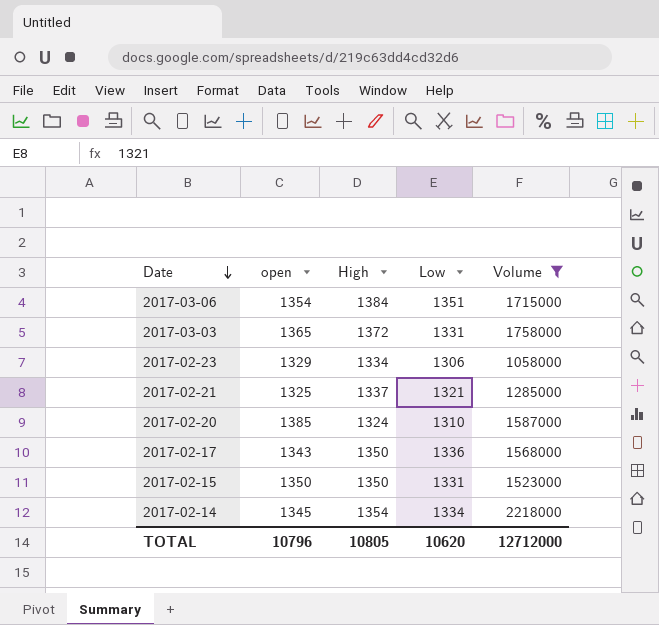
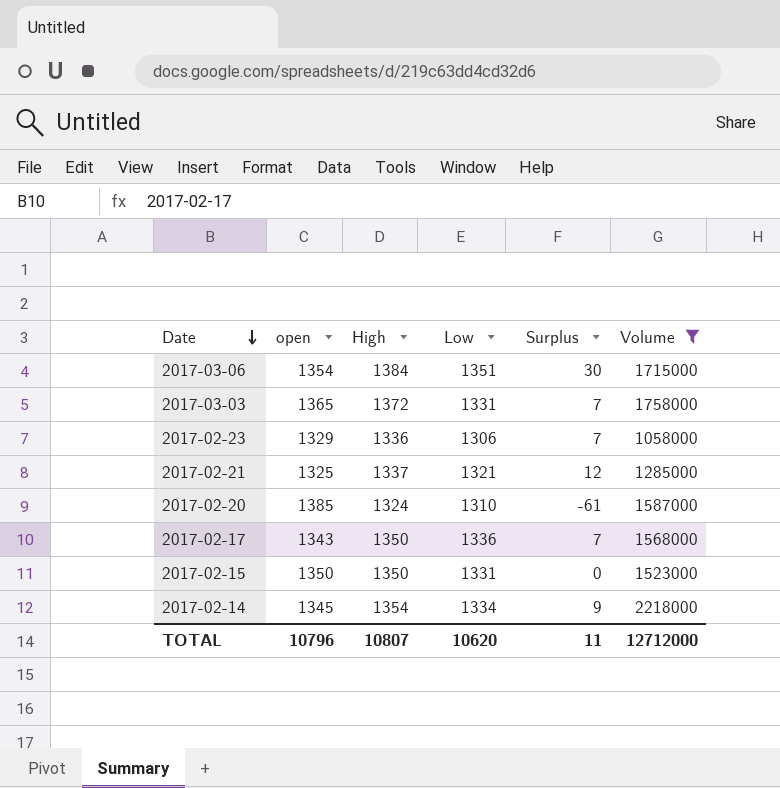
column Surplus | formula: none -> [High] - [open]
2017-02-23 | High: 1334 -> 1336
TOTAL | High: 10805 -> 10807

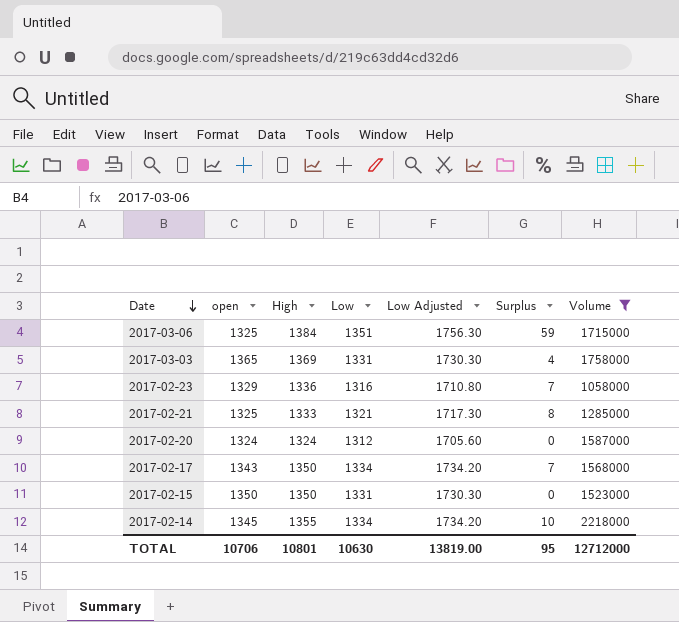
column Low Adjusted | formula: none -> [Low] * 1.3
2017-03-06 | open: 1354 -> 1325
2017-03-06 | Surplus: 30 -> 59
2017-03-03 | High: 1372 -> 1369
2017-03-03 | Surplus: 7 -> 4
2017-02-23 | Low: 1306 -> 1316
2017-02-21 | High: 1337 -> 1333
2017-02-21 | Surplus: 12 -> 8
2017-02-20 | open: 1385 -> 1324
2017-02-20 | Low: 1310 -> 1312
2017-02-20 | Surplus: -61 -> 0
2017-02-17 | Low: 1336 -> 1334
2017-02-14 | High: 1354 -> 1355
2017-02-14 | Surplus: 9 -> 10
TOTAL | open: 10796 -> 10706
TOTAL | High: 10807 -> 10801
TOTAL | Low: 10620 -> 10630
TOTAL | Surplus: 11 -> 95

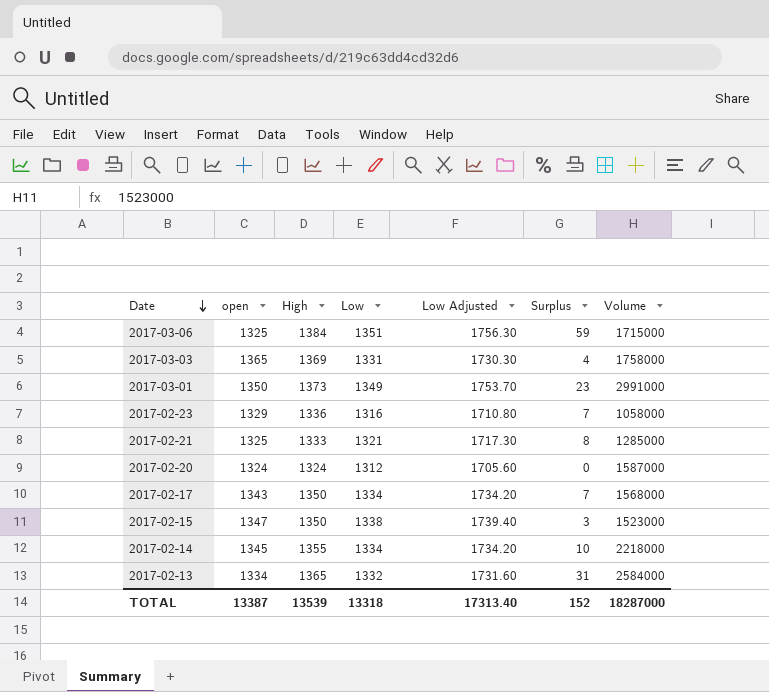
filter: Volume <= 2218000 -> none
2017-02-15 | open: 1350 -> 1347
2017-02-15 | Low: 1331 -> 1338
2017-02-15 | Low Adjusted: 1730.30 -> 1739.40
2017-02-15 | Surplus: 0 -> 3
TOTAL | open: 10706 -> 13387
TOTAL | High: 10801 -> 13539
TOTAL | Low: 10630 -> 13318
TOTAL | Low Adjusted: 13819.00 -> 17313.40
TOTAL | Surplus: 95 -> 152
TOTAL | Volume: 12712000 -> 18287000

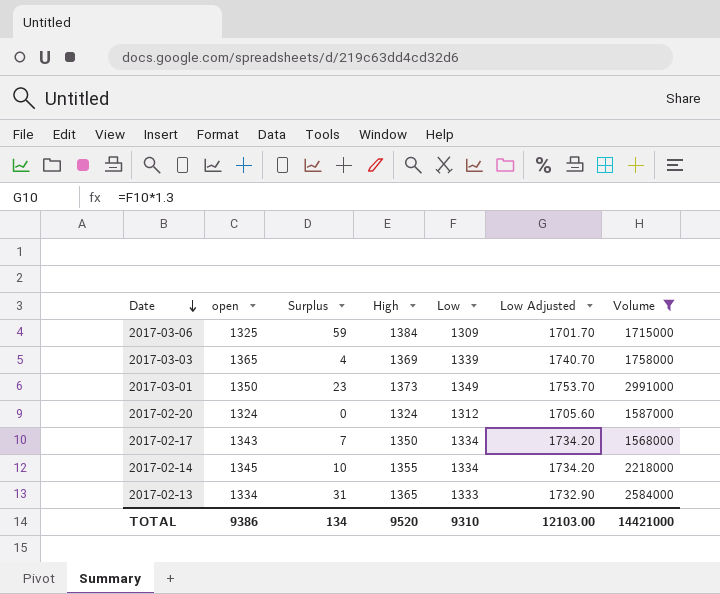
filter: none -> Volume >= 1568000
column Surplus | position: 6 -> 3
2017-03-06 | Low: 1351 -> 1309
2017-03-06 | Low Adjusted: 1756.30 -> 1701.70
2017-03-03 | Low: 1331 -> 1339
2017-03-03 | Low Adjusted: 1730.30 -> 1740.70
2017-02-13 | Low: 1332 -> 1333
2017-02-13 | Low Adjusted: 1731.60 -> 1732.90
TOTAL | open: 13387 -> 9386
TOTAL | Surplus: 152 -> 134
TOTAL | High: 13539 -> 9520
TOTAL | Low: 13318 -> 9310
TOTAL | Low Adjusted: 17313.40 -> 12103.00
TOTAL | Volume: 18287000 -> 14421000

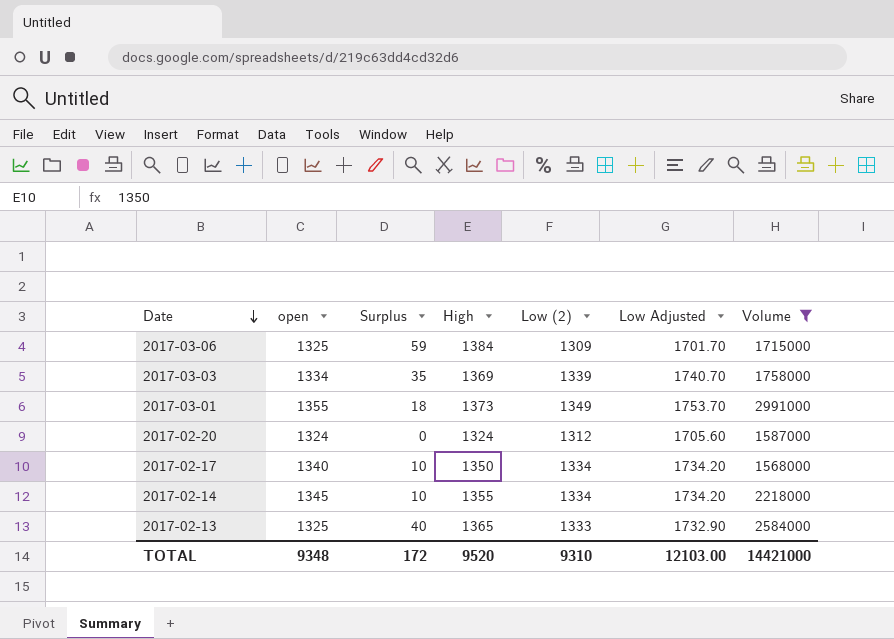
column name: Low -> Low (2)
2017-03-03 | open: 1365 -> 1334
2017-03-03 | Surplus: 4 -> 35
2017-03-01 | open: 1350 -> 1355
2017-03-01 | Surplus: 23 -> 18
2017-02-17 | open: 1343 -> 1340
2017-02-17 | Surplus: 7 -> 10
2017-02-13 | open: 1334 -> 1325
2017-02-13 | Surplus: 31 -> 40
TOTAL | open: 9386 -> 9348
TOTAL | Surplus: 134 -> 172

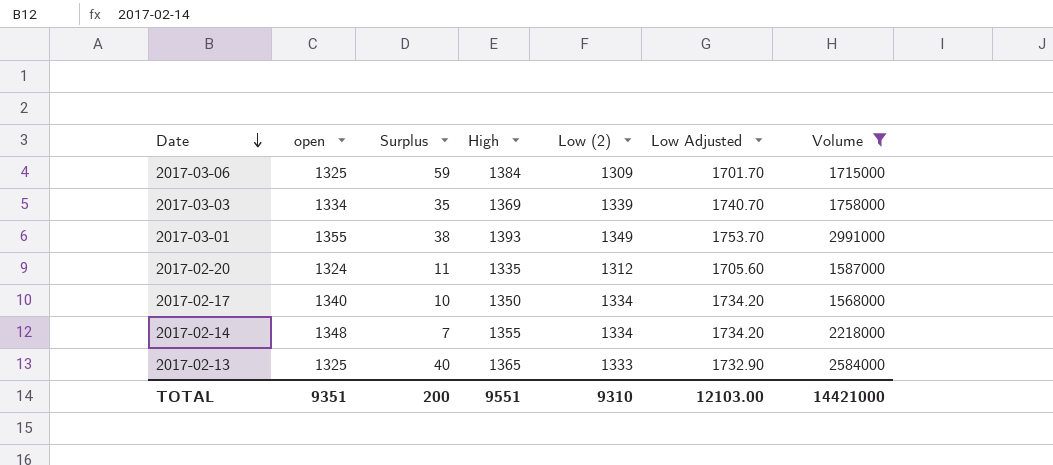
2017-03-01 | Surplus: 18 -> 38
2017-03-01 | High: 1373 -> 1393
2017-02-20 | Surplus: 0 -> 11
2017-02-20 | High: 1324 -> 1335
2017-02-14 | open: 1345 -> 1348
2017-02-14 | Surplus: 10 -> 7
TOTAL | open: 9348 -> 9351
TOTAL | Surplus: 172 -> 200
TOTAL | High: 9520 -> 9551

